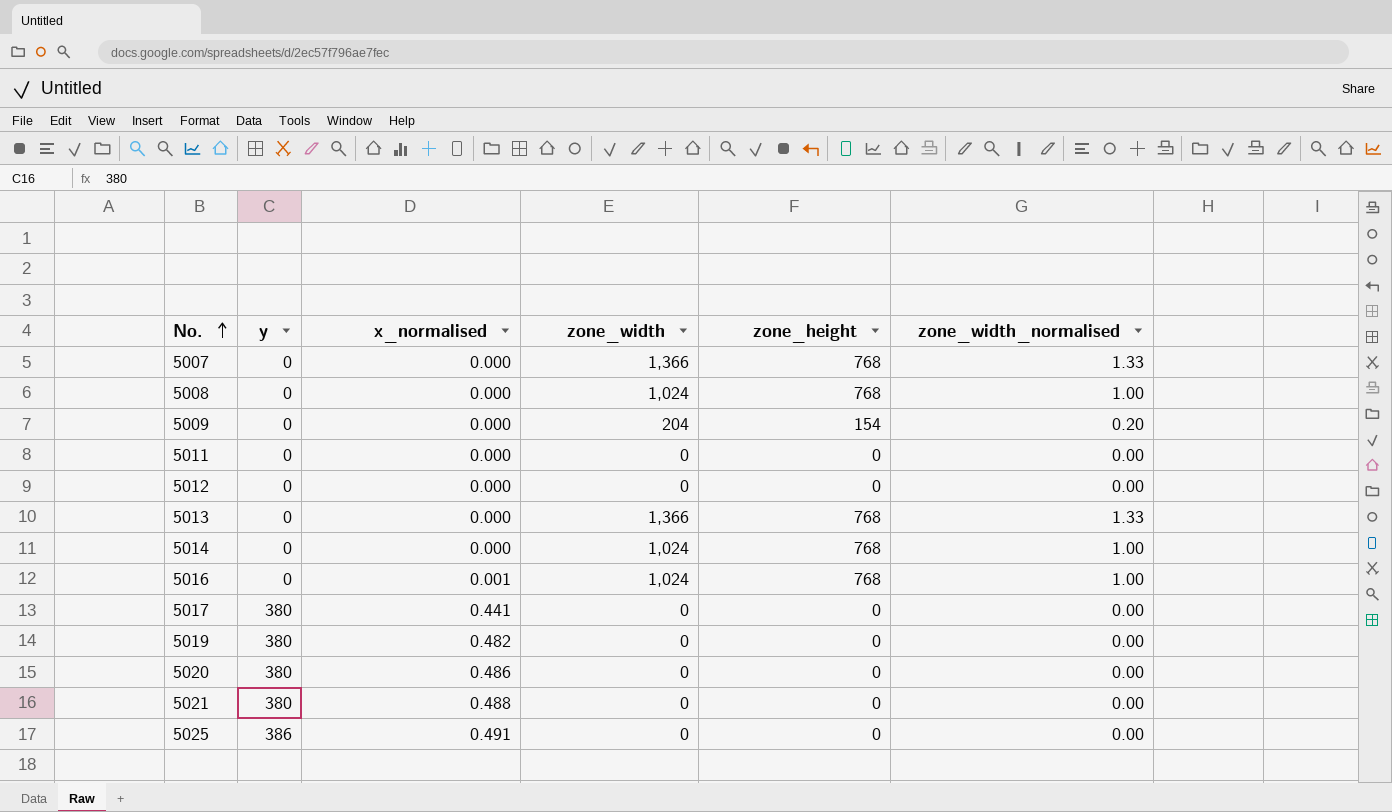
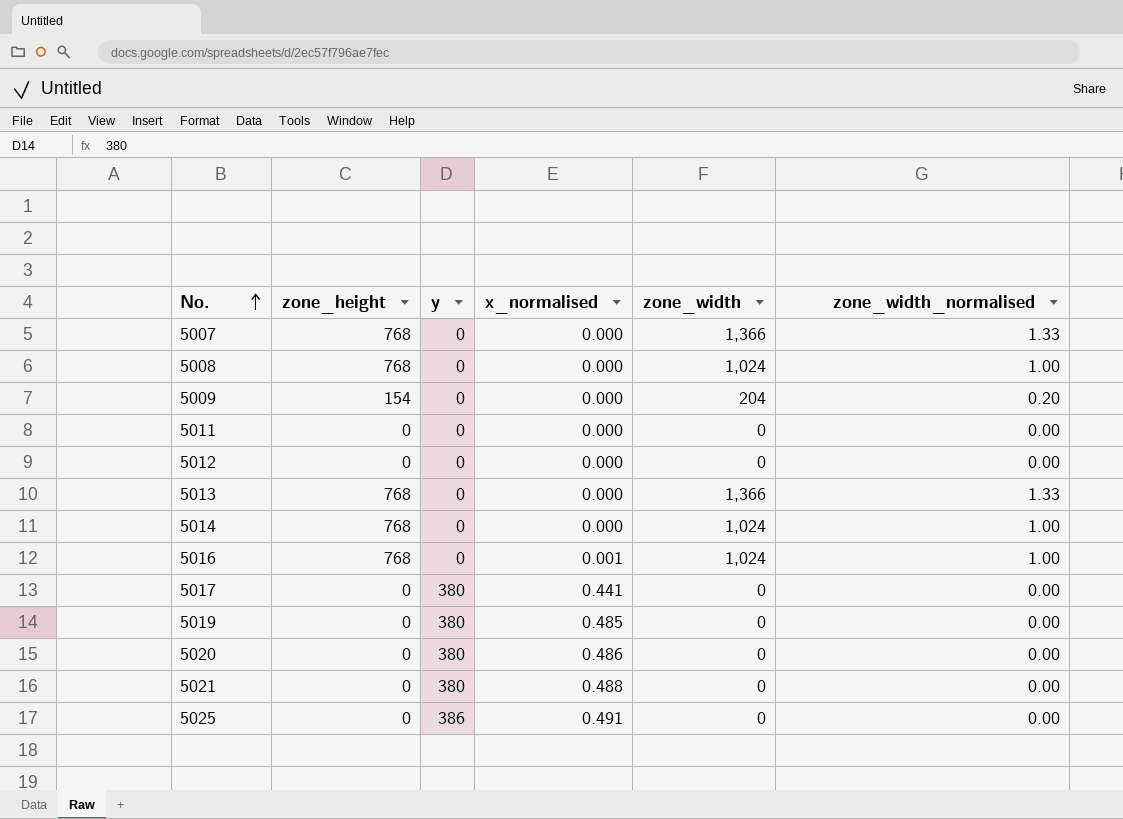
column zone_height | position: 5 -> 2
5019 | x_normalised: 0.482 -> 0.485

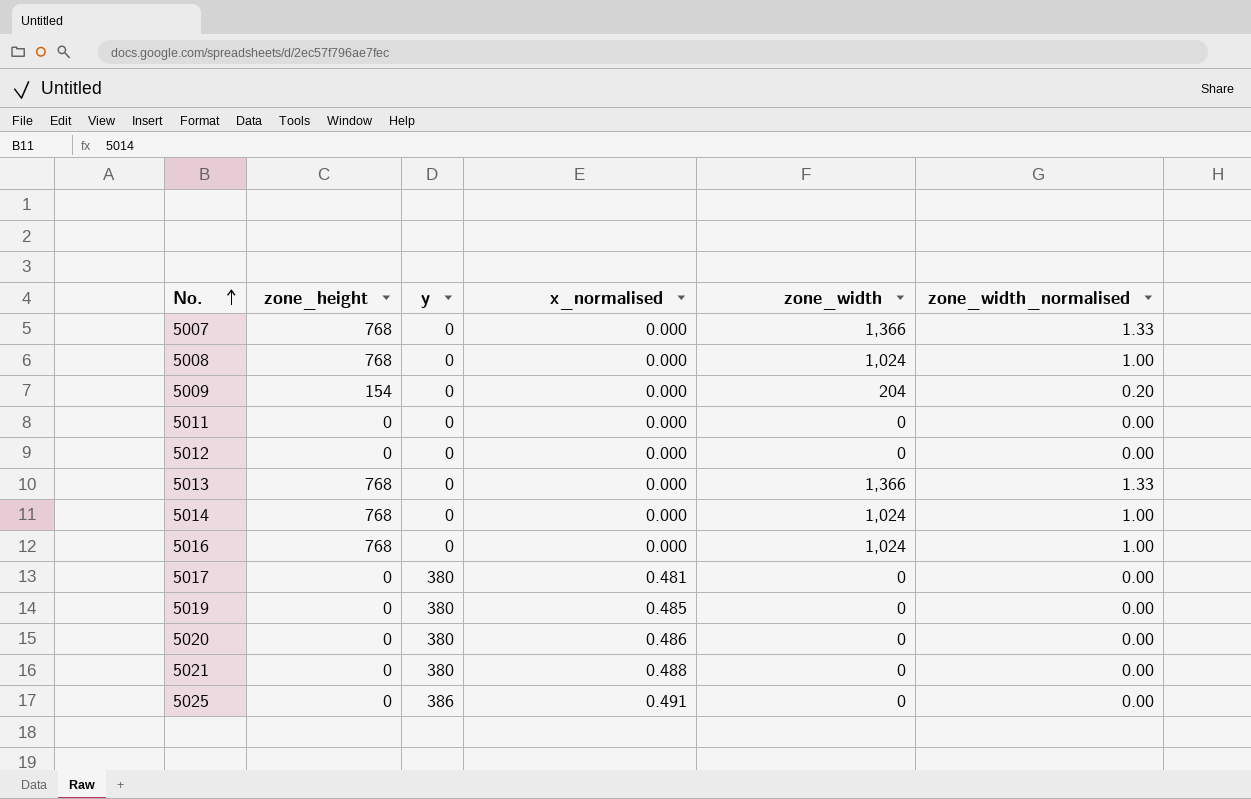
5016 | x_normalised: 0.001 -> 0.000
5017 | x_normalised: 0.441 -> 0.481

